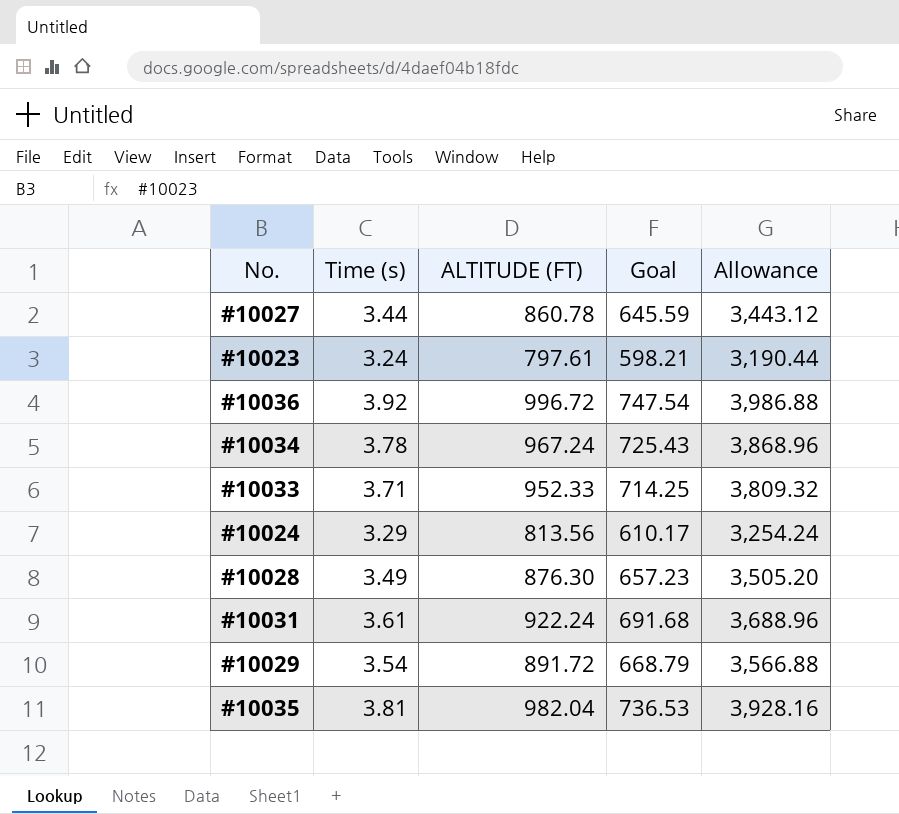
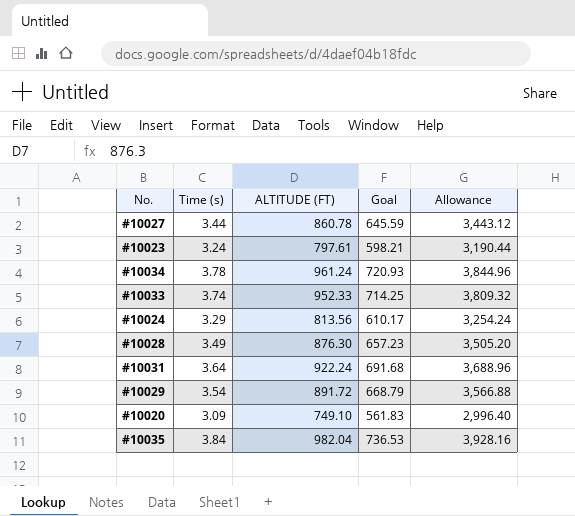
row #10036: 3.92 | 996.72 | 747.54 | 3,986.88 -> none
#10034 | ALTITUDE (FT): 967.24 -> 961.24
#10034 | Goal: 725.43 -> 720.93
#10034 | Allowance: 3,868.96 -> 3,844.96
#10033 | Time (s): 3.71 -> 3.74
#10031 | Time (s): 3.61 -> 3.64
row #10020: none -> 3.09 | 749.10 | 561.83 | 2,996.40
#10035 | Time (s): 3.81 -> 3.84

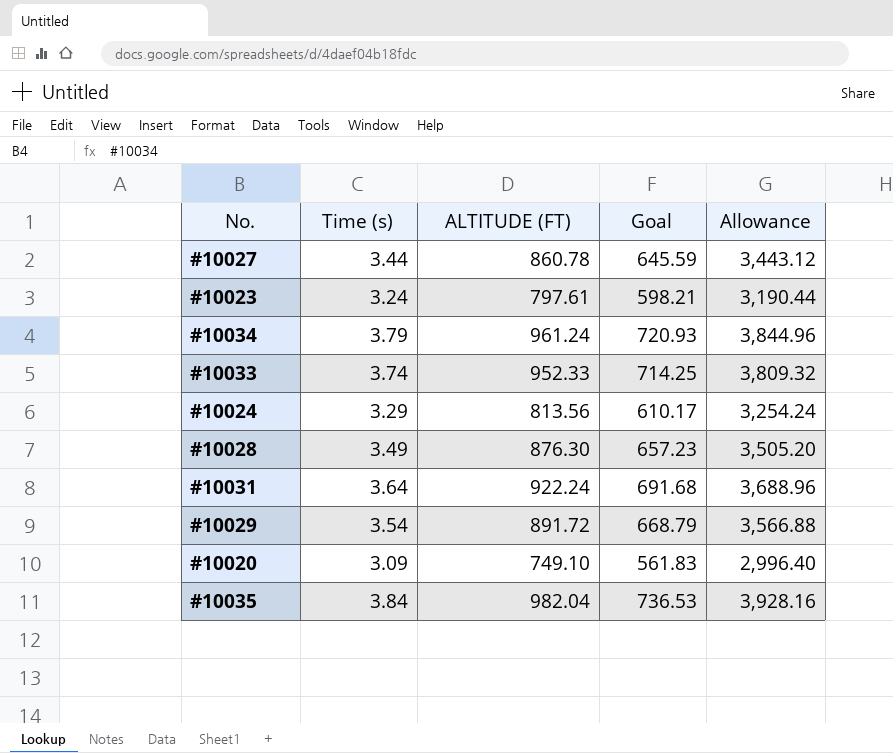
#10034 | Time (s): 3.78 -> 3.79

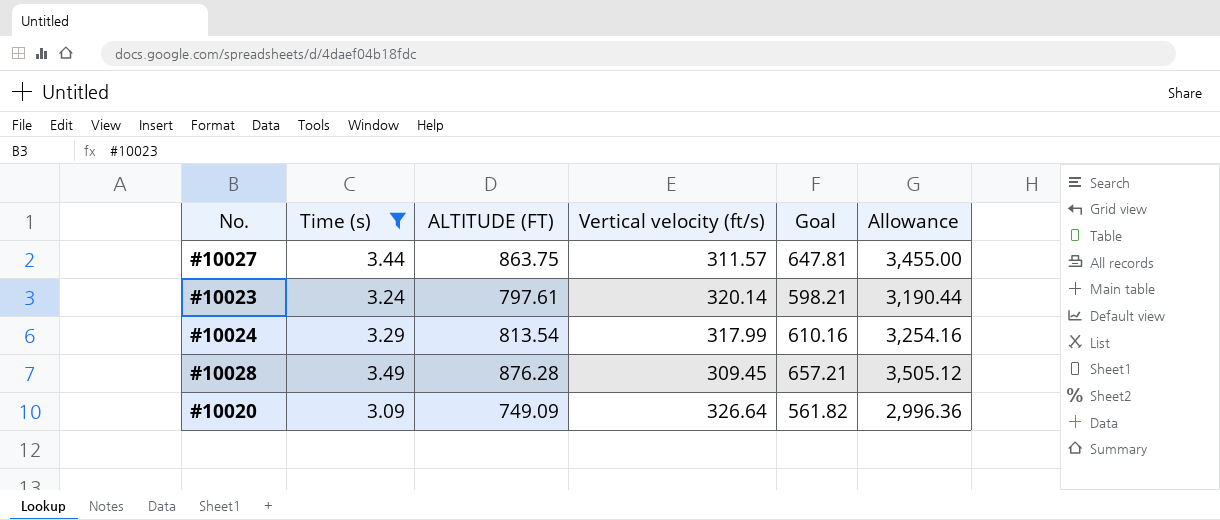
filter: none -> Time (s) <= 3.49
column Vertical velocity (ft/s) | position: none -> 4
#10027 | ALTITUDE (FT): 860.78 -> 863.75
#10027 | Goal: 645.59 -> 647.81
#10027 | Allowance: 3,443.12 -> 3,455.00
#10024 | ALTITUDE (FT): 813.56 -> 813.54
#10024 | Goal: 610.17 -> 610.16
#10024 | Allowance: 3,254.24 -> 3,254.16
#10028 | ALTITUDE (FT): 876.30 -> 876.28
#10028 | Goal: 657.23 -> 657.21
#10028 | Allowance: 3,505.20 -> 3,505.12
#10020 | ALTITUDE (FT): 749.10 -> 749.09
#10020 | Goal: 561.83 -> 561.82
#10020 | Allowance: 2,996.40 -> 2,996.36

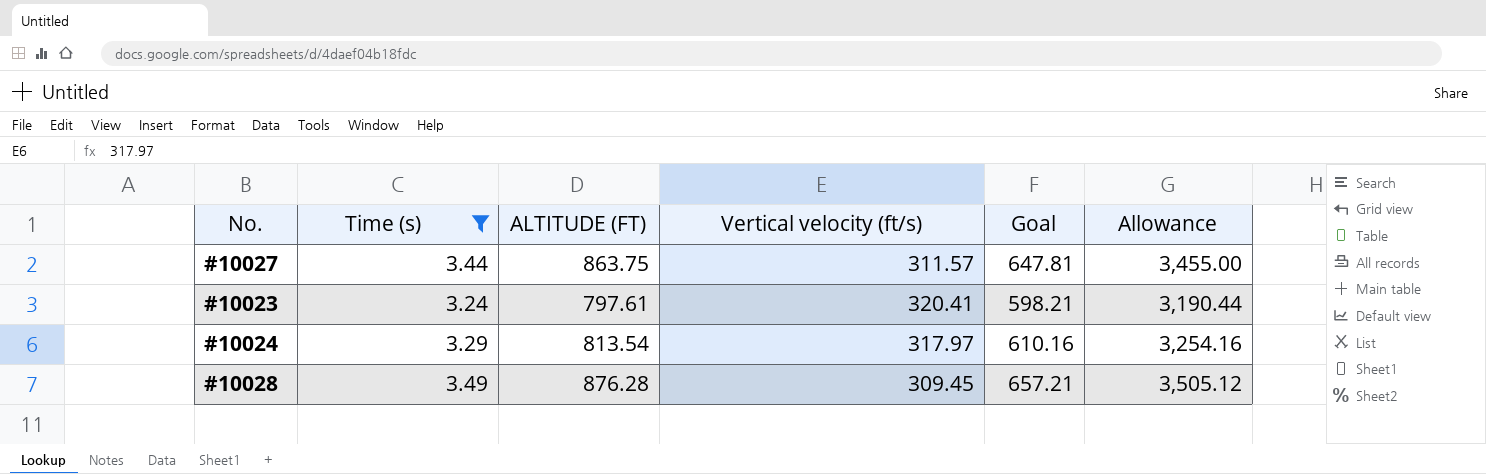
row #10020: 3.09 | 749.09 | 326.64 | 561.82 | 2,996.36 -> none
#10023 | Vertical velocity (ft/s): 320.14 -> 320.41
#10024 | Vertical velocity (ft/s): 317.99 -> 317.97

